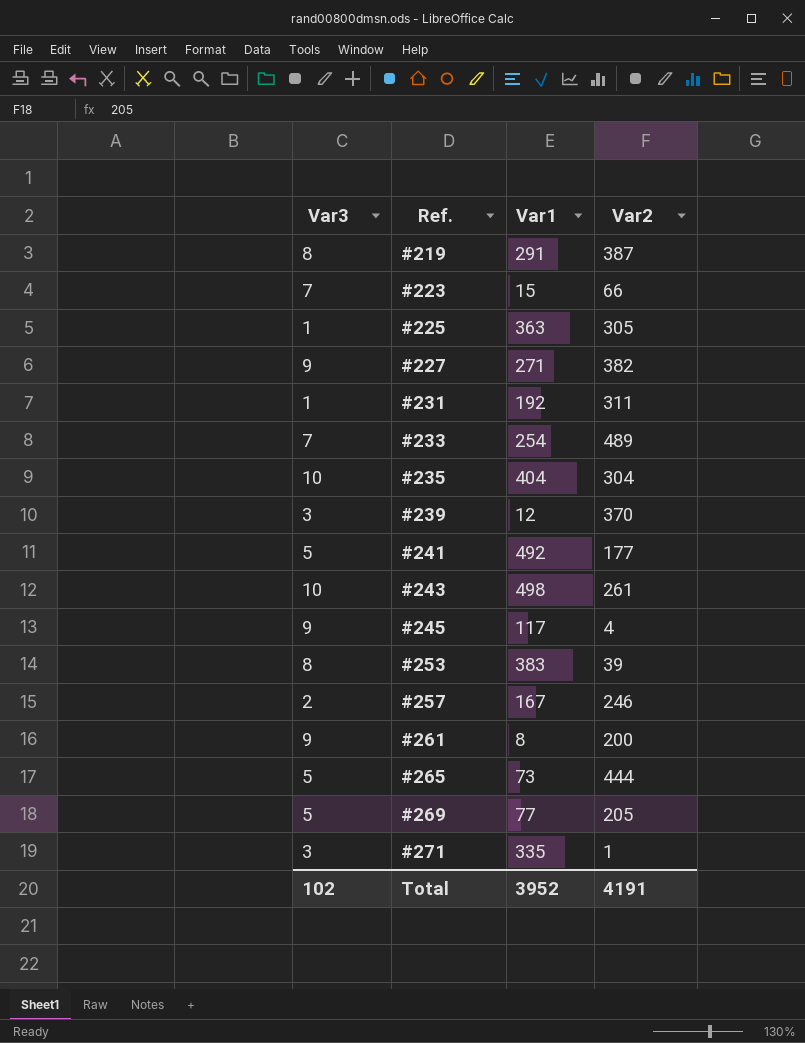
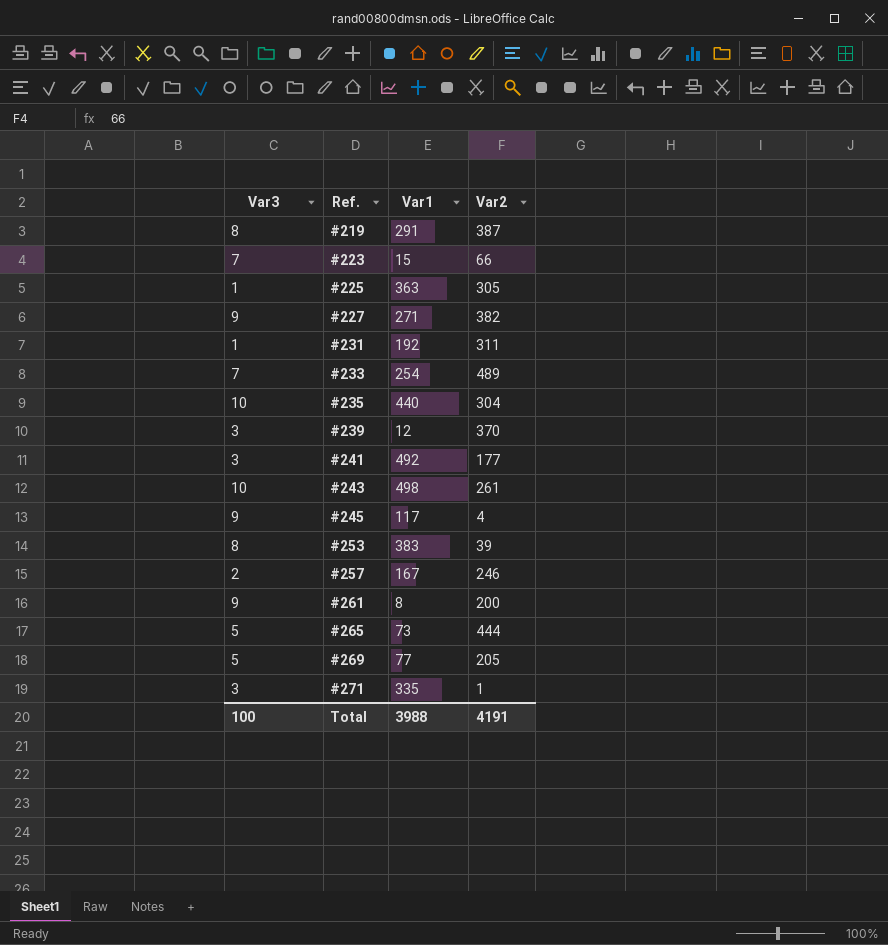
#235 | Var1: 404 -> 440
#241 | Var3: 5 -> 3
Total | Var3: 102 -> 100
Total | Var1: 3952 -> 3988

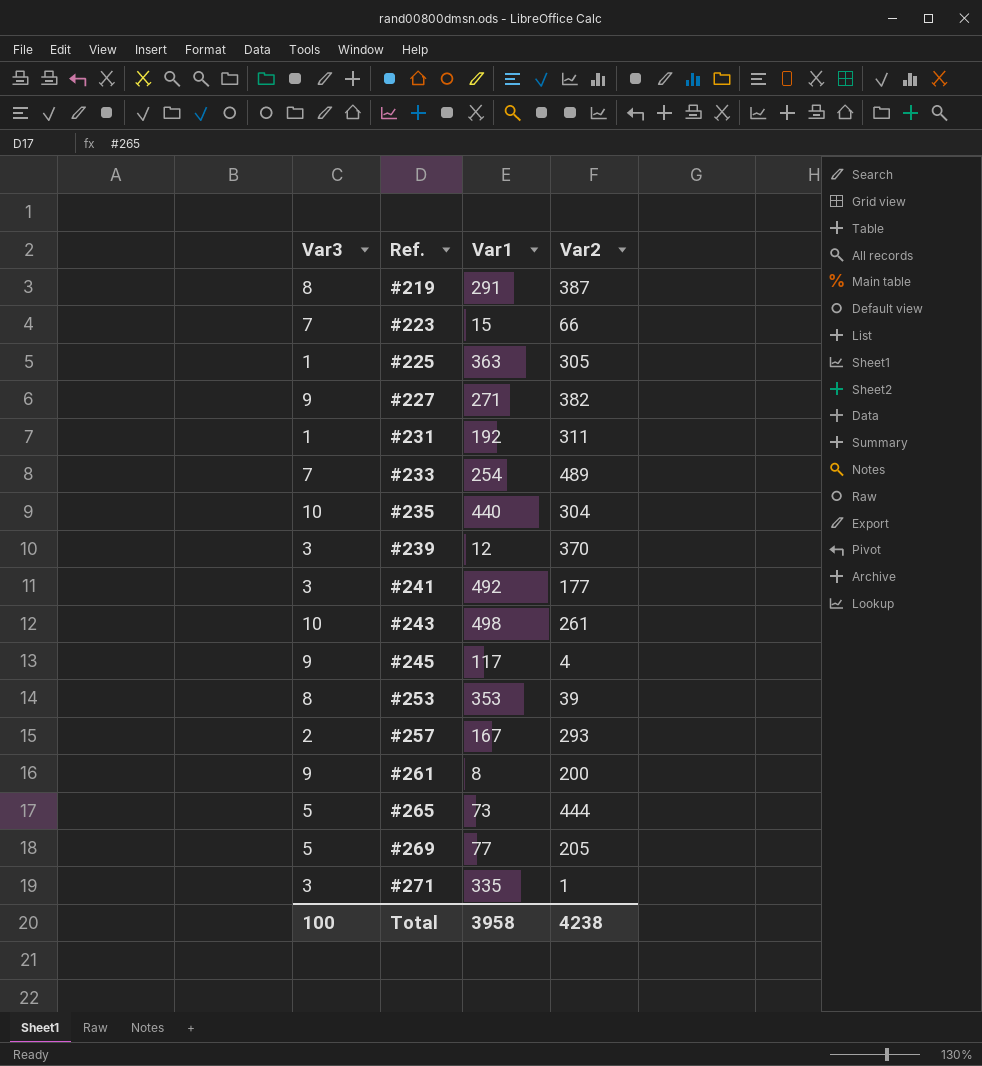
#253 | Var1: 383 -> 353
#257 | Var2: 246 -> 293
Total | Var1: 3988 -> 3958
Total | Var2: 4191 -> 4238

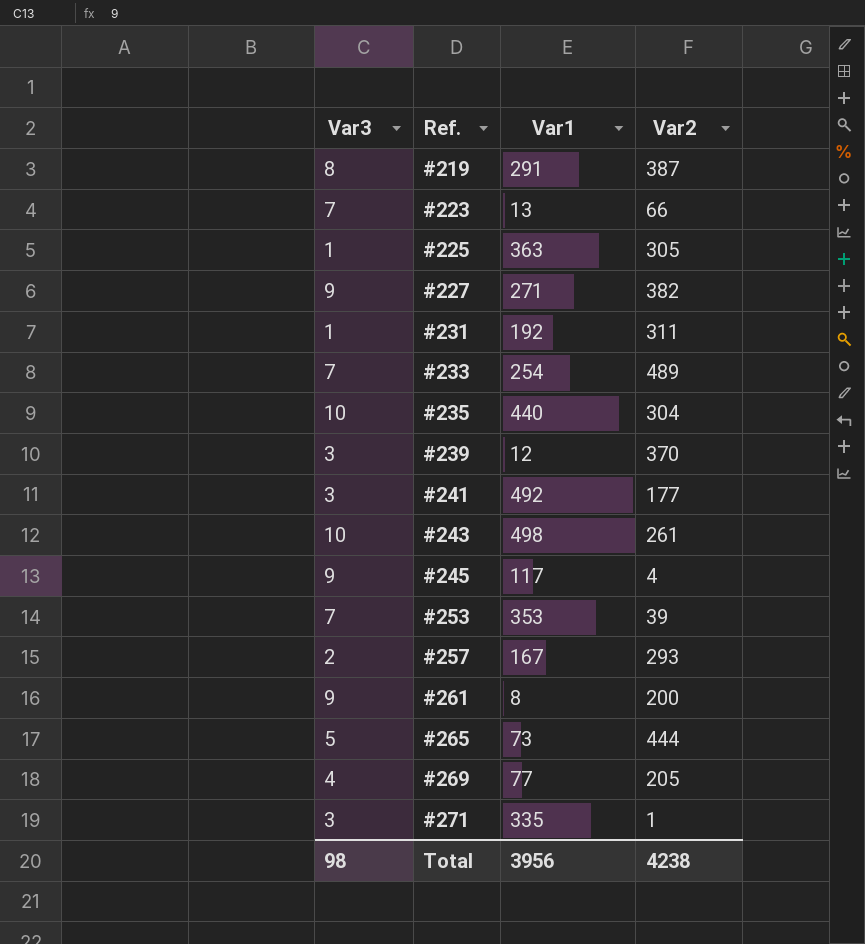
#223 | Var1: 15 -> 13
#253 | Var3: 8 -> 7
#269 | Var3: 5 -> 4
Total | Var3: 100 -> 98
Total | Var1: 3958 -> 3956

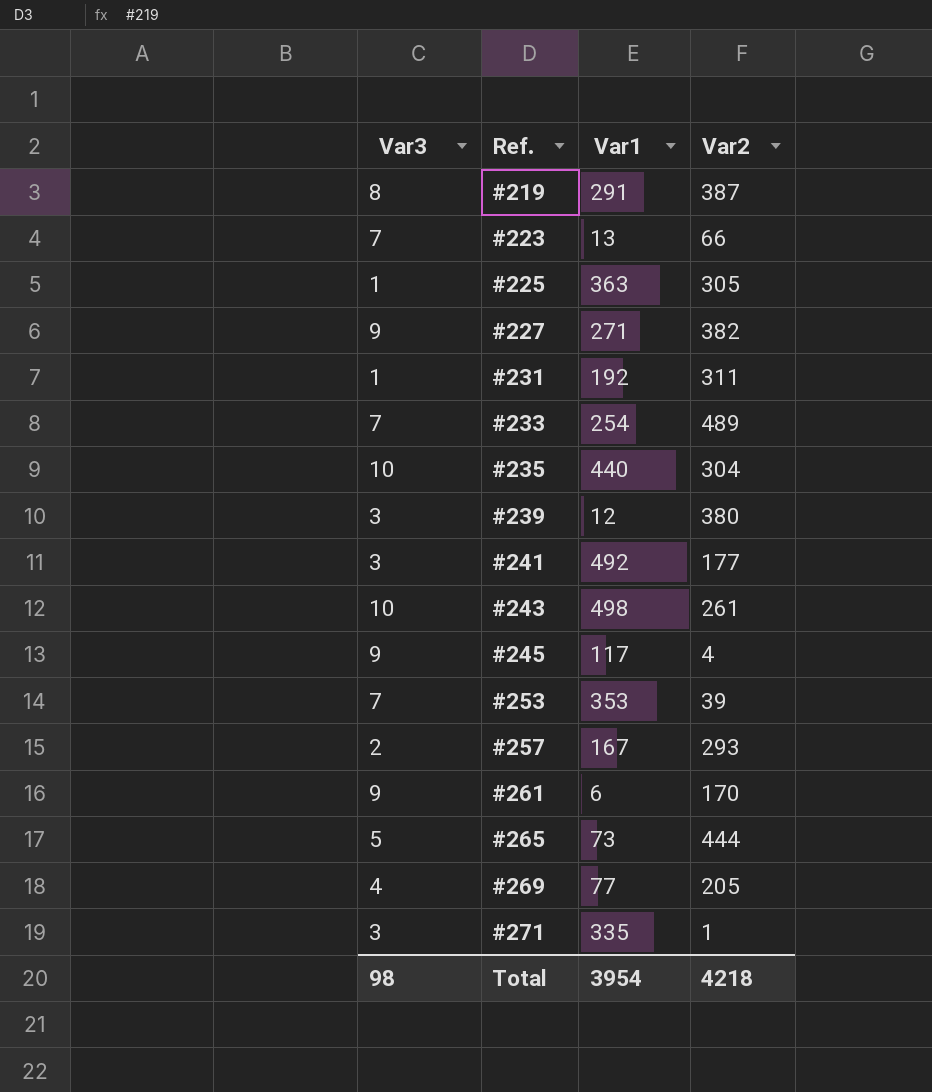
#239 | Var2: 370 -> 380
#261 | Var1: 8 -> 6
#261 | Var2: 200 -> 170
Total | Var1: 3956 -> 3954
Total | Var2: 4238 -> 4218

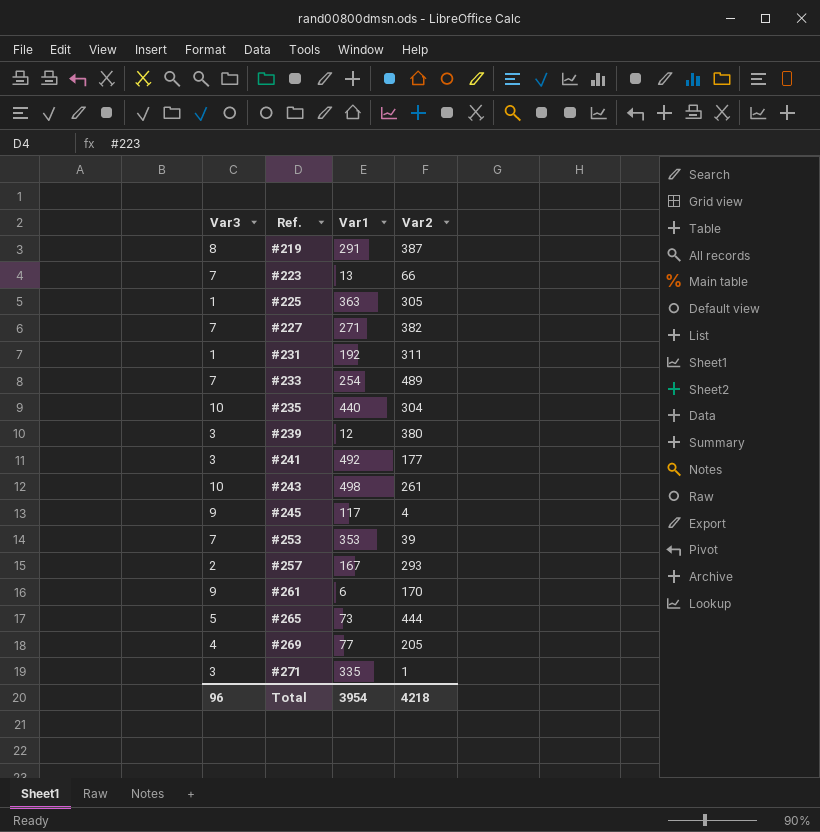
#227 | Var3: 9 -> 7
Total | Var3: 98 -> 96

